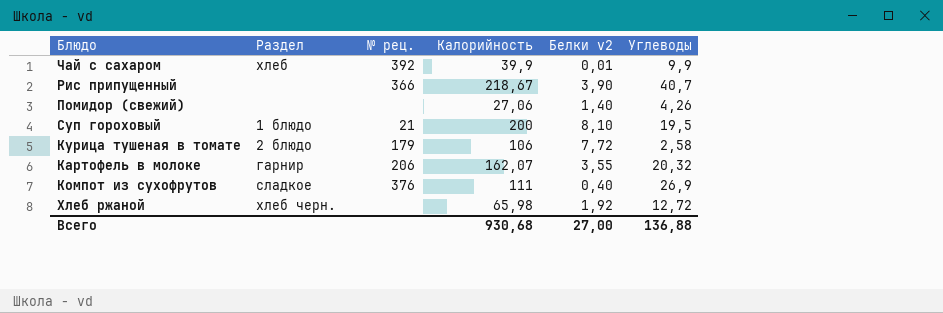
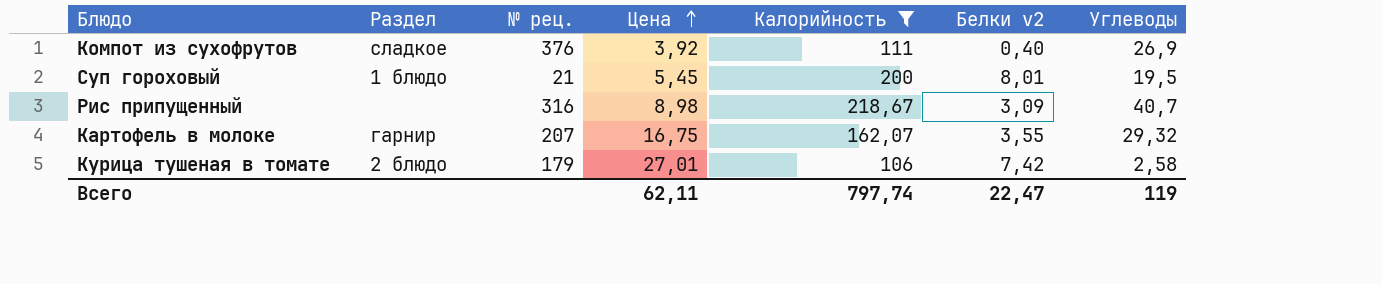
filter: none -> Калорийность >= 106
row order: none -> Цена ascending
column Цена | position: none -> 4
Суп гороховый | Белки v2: 8,10 -> 8,01
Рис припущенный | № рец.: 366 -> 316
Рис припущенный | Белки v2: 3,90 -> 3,09
Картофель в молоке | № рец.: 206 -> 207
Картофель в молоке | Углеводы: 20,32 -> 29,32
Курица тушеная в томате | Белки v2: 7,72 -> 7,42
Всего | Калорийность: 930,68 -> 797,74
Всего | Белки v2: 27,00 -> 22,47
Всего | Углеводы: 136,88 -> 119

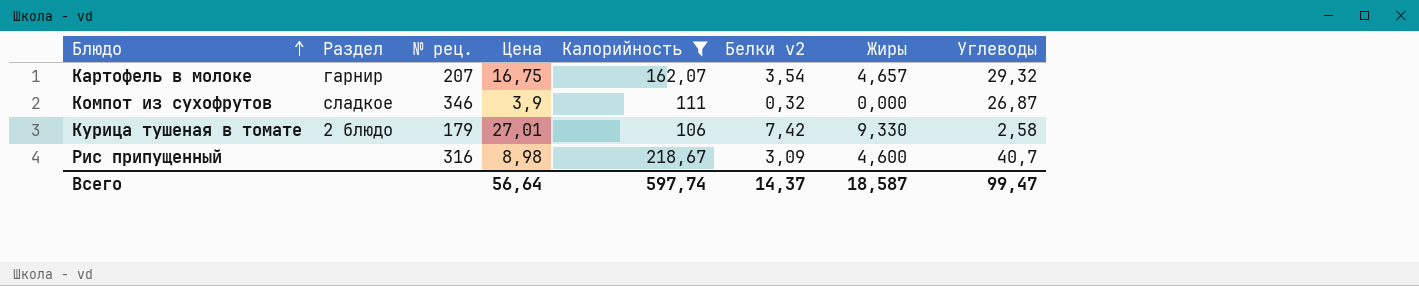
row order: Цена ascending -> Блюдо ascending
column Жиры | position: none -> 7
row Суп гороховый: 1 блюдо | 21 | 5,45 | 200 | 8,01 | 19,5 -> none
Картофель в молоке | Белки v2: 3,55 -> 3,54
Компот из сухофрутов | № рец.: 376 -> 346
Компот из сухофрутов | Цена: 3,92 -> 3,9
Компот из сухофрутов | Белки v2: 0,40 -> 0,32
Компот из сухофрутов | Углеводы: 26,9 -> 26,87
Всего | Цена: 62,11 -> 56,64
Всего | Калорийность: 797,74 -> 597,74
Всего | Белки v2: 22,47 -> 14,37
Всего | Углеводы: 119 -> 99,47

